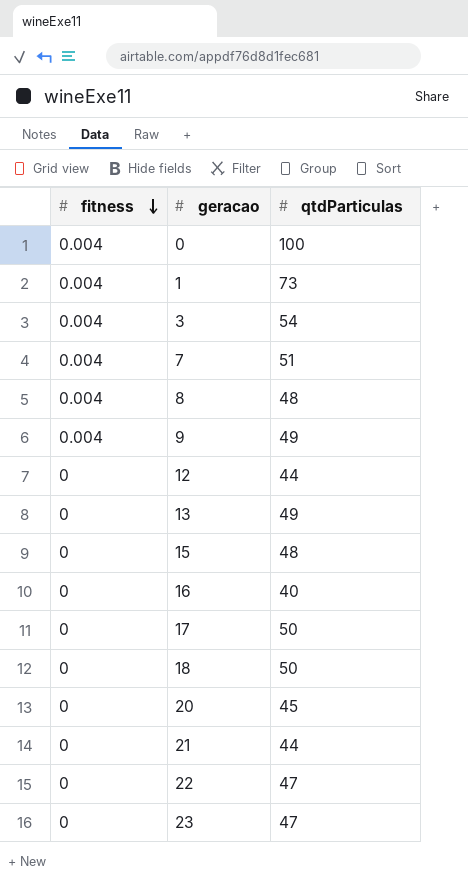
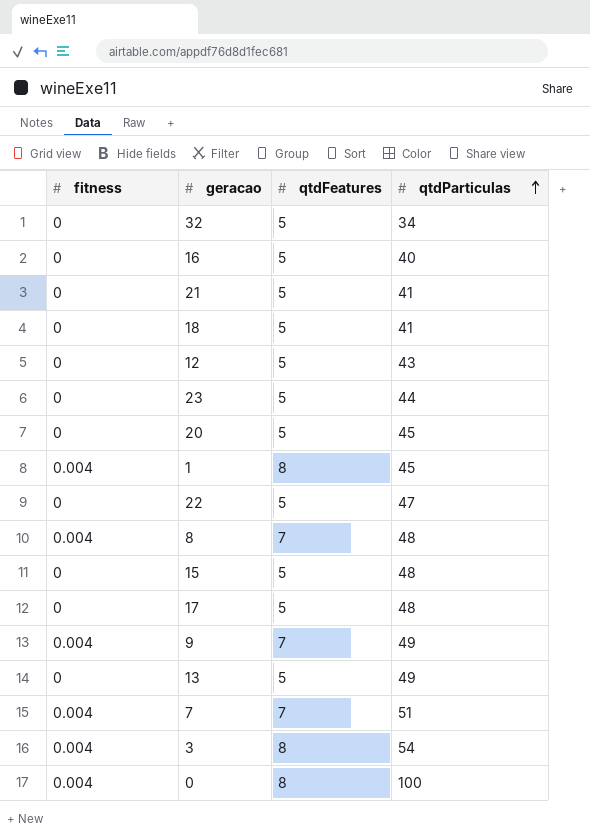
row order: fitness descending -> qtdParticulas ascending
column qtdFeatures | position: none -> 3
row 32: none -> 0 | 5 | 34
21 | qtdParticulas: 44 -> 41
18 | qtdParticulas: 50 -> 41
12 | qtdParticulas: 44 -> 43
23 | qtdParticulas: 47 -> 44
1 | qtdParticulas: 73 -> 45
17 | qtdParticulas: 50 -> 48

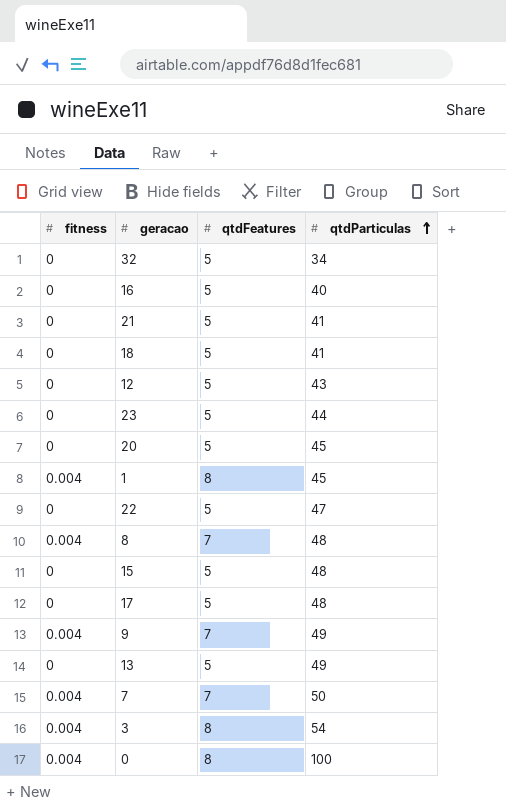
7 | qtdParticulas: 51 -> 50

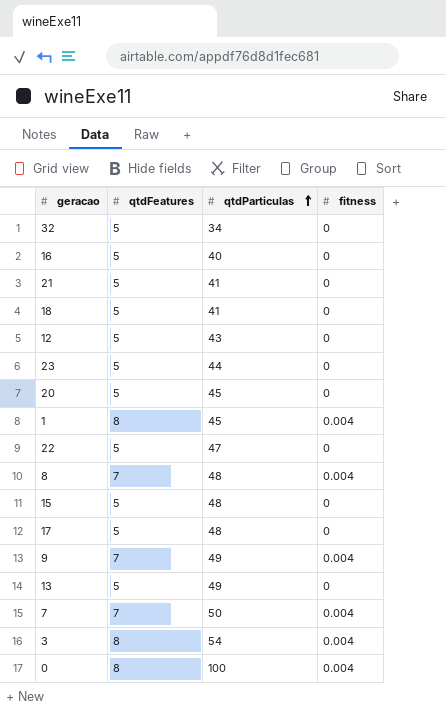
column fitness | position: 1 -> 4

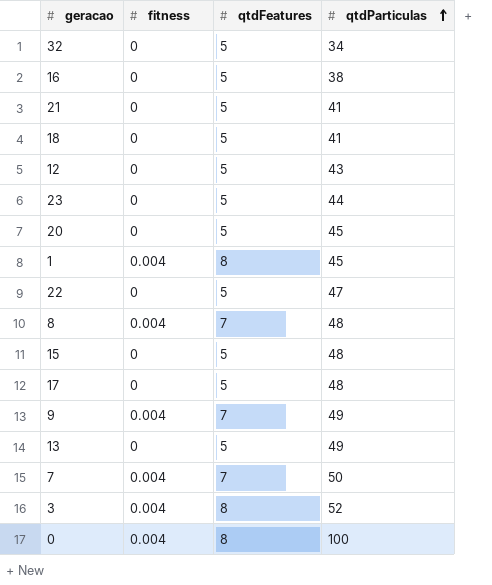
column fitness | position: 4 -> 2
16 | qtdParticulas: 40 -> 38
3 | qtdParticulas: 54 -> 52

